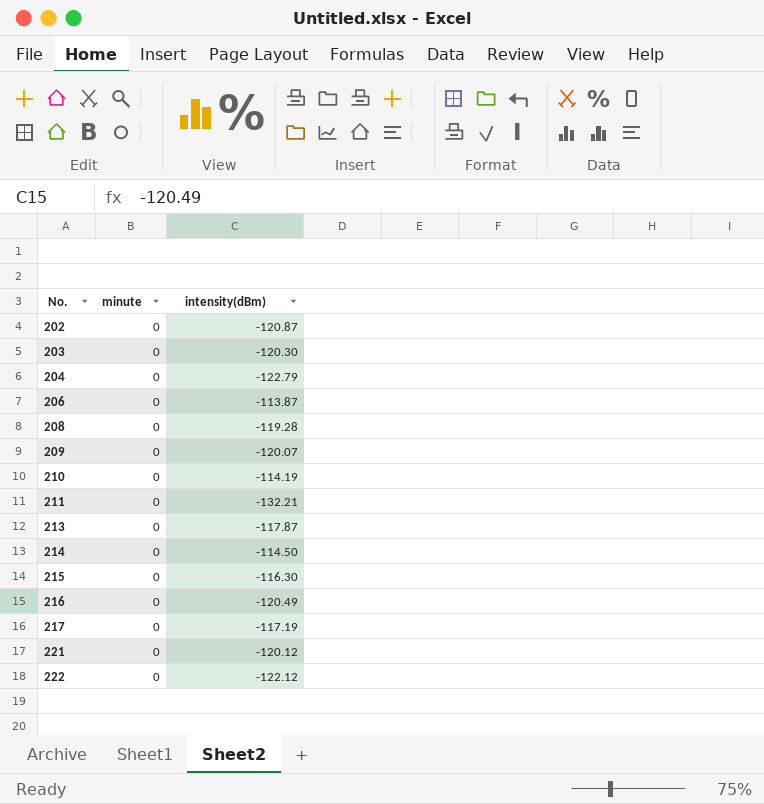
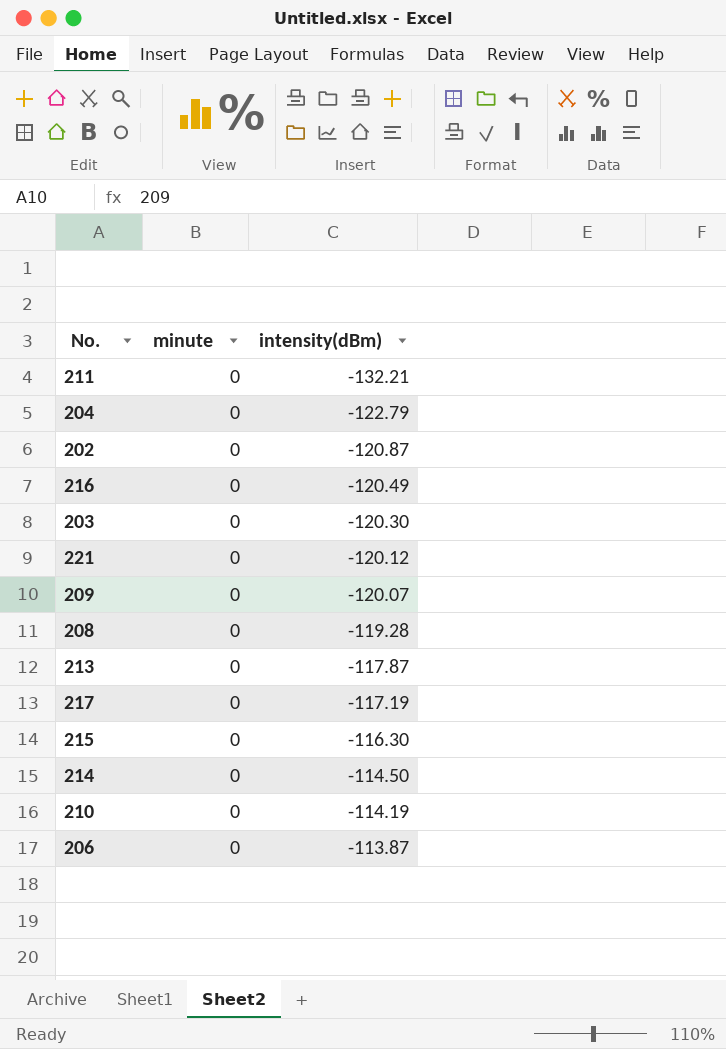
row order: No. ascending -> intensity(dBm) ascending
row 222: 0 | -122.12 -> none

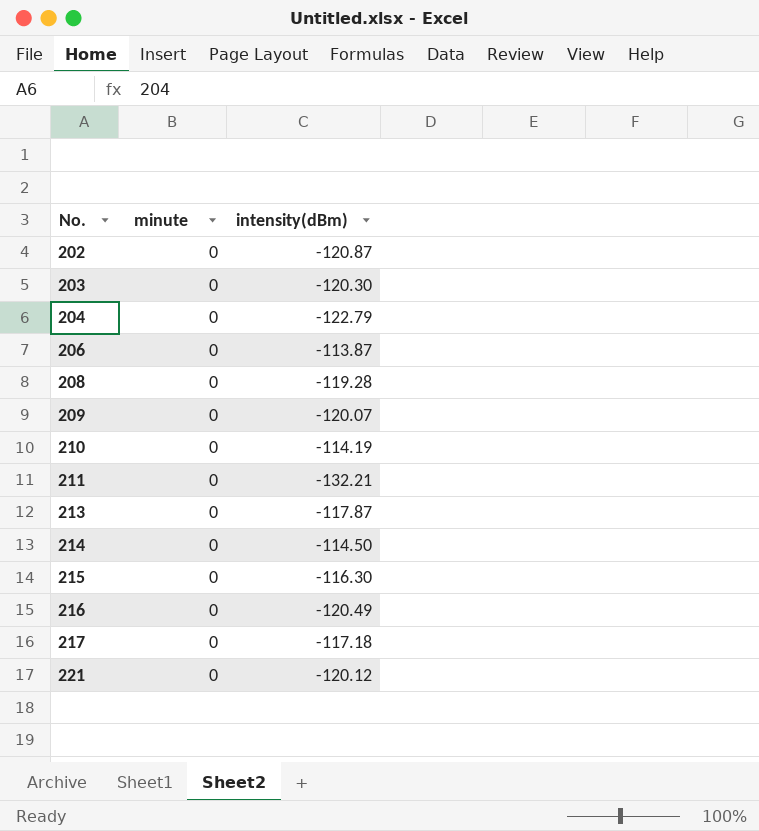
row order: intensity(dBm) ascending -> No. ascending
217 | intensity(dBm): -117.19 -> -117.18

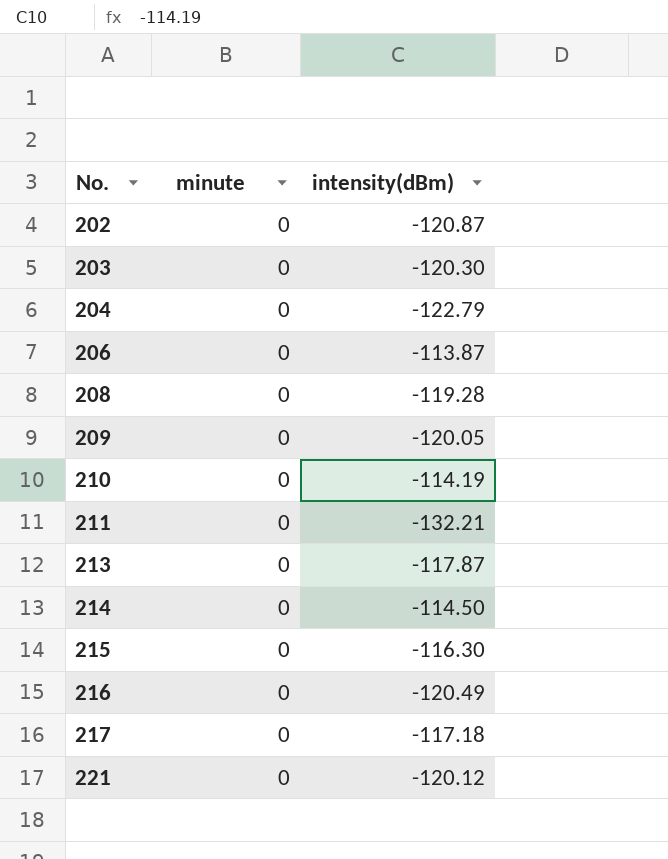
209 | intensity(dBm): -120.07 -> -120.05

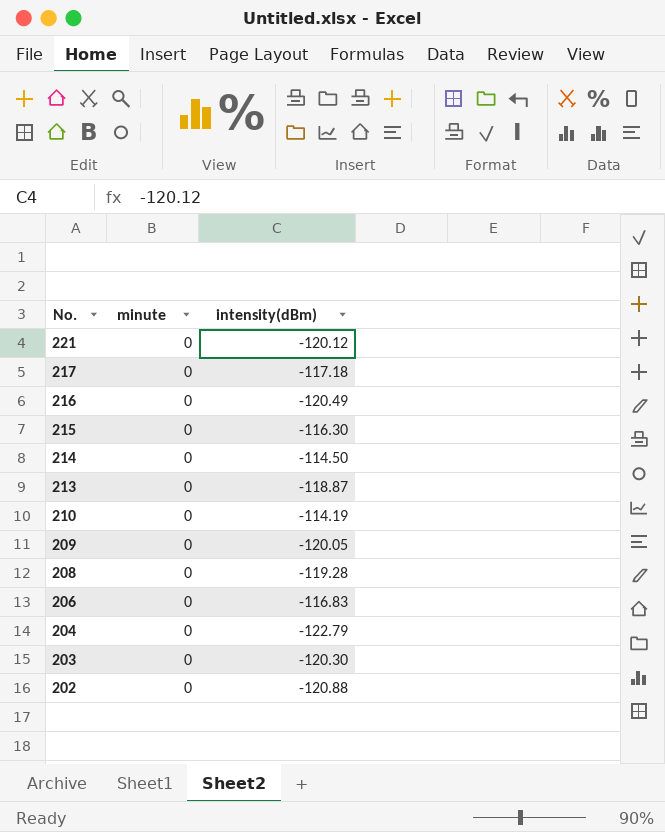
row order: No. ascending -> No. descending
row 211: 0 | -132.21 -> none
213 | intensity(dBm): -117.87 -> -118.87
206 | intensity(dBm): -113.87 -> -116.83
202 | intensity(dBm): -120.87 -> -120.88

